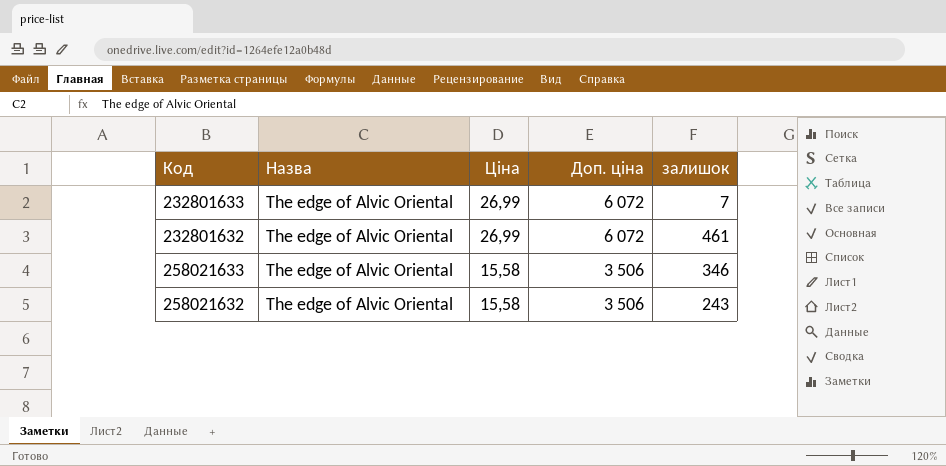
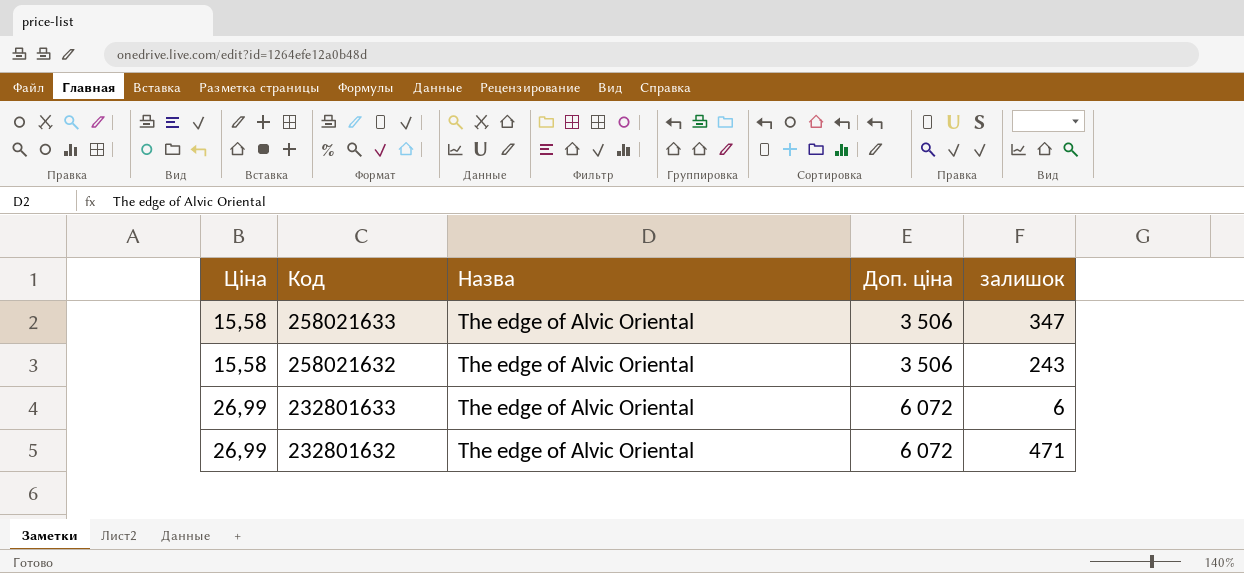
row order: Ціна descending -> Ціна ascending
column Ціна | position: 3 -> 1
258021633 | залишок: 346 -> 347
232801633 | залишок: 7 -> 6
232801632 | залишок: 461 -> 471

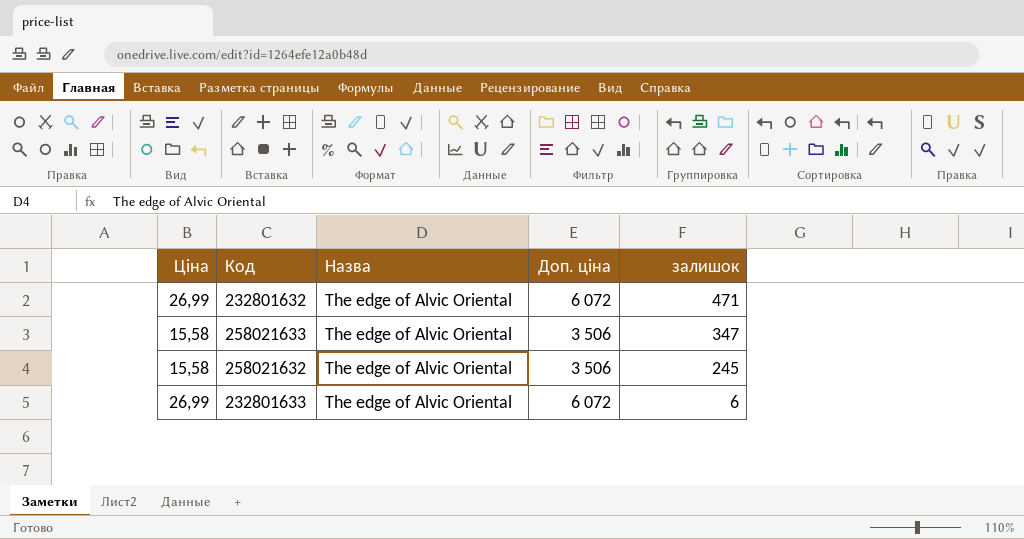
row order: Ціна ascending -> залишок descending
258021632 | залишок: 243 -> 245

